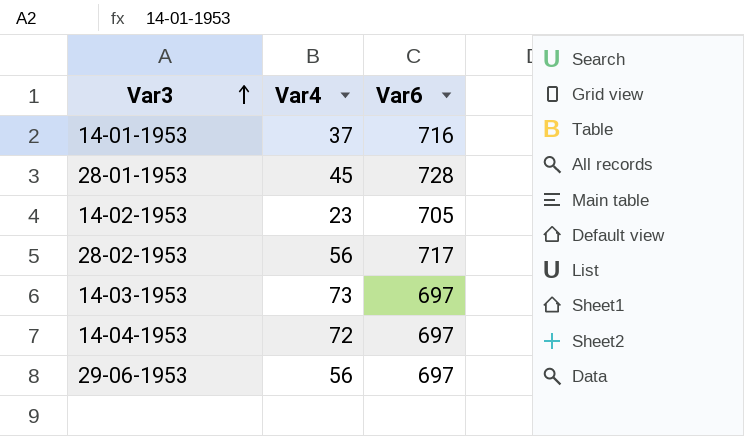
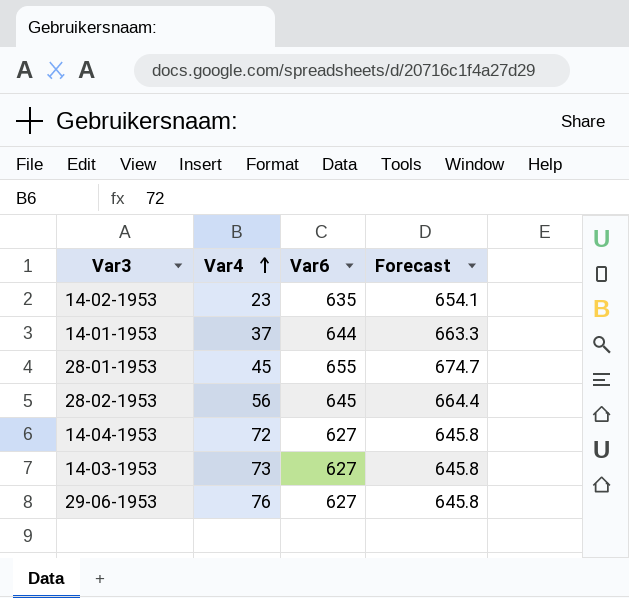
row order: Var3 ascending -> Var4 ascending
column Forecast | formula: none -> [Var6] * 1.03
14-02-1953 | Var6: 705 -> 635
14-01-1953 | Var6: 716 -> 644
28-01-1953 | Var6: 728 -> 655
28-02-1953 | Var6: 717 -> 645
14-04-1953 | Var6: 697 -> 627
14-03-1953 | Var6: 697 -> 627
29-06-1953 | Var4: 56 -> 76
29-06-1953 | Var6: 697 -> 627

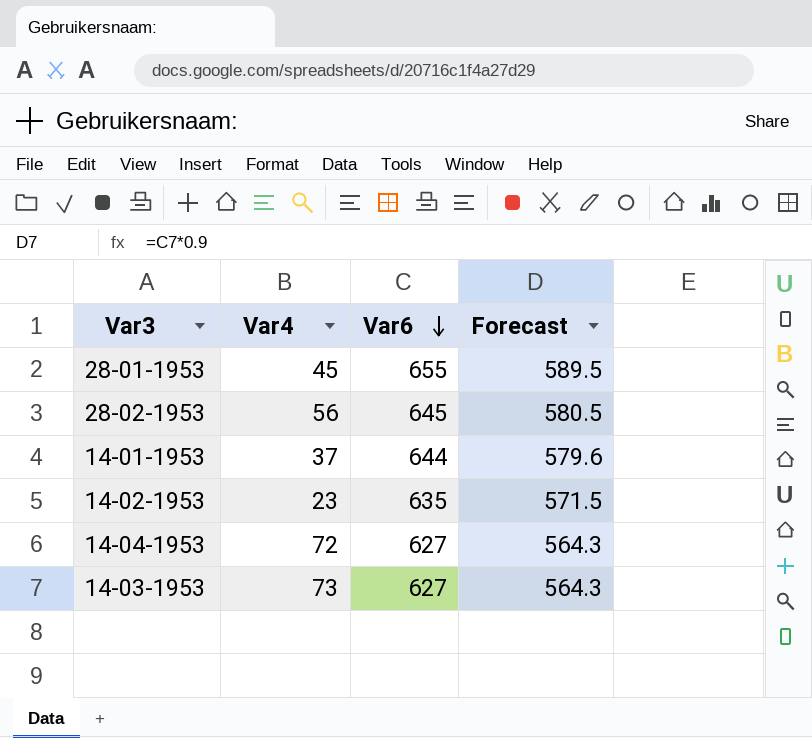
row order: Var4 ascending -> Var6 descending
column Forecast | formula: [Var6] * 1.03 -> [Var6] * 0.9
row 29-06-1953: 76 | 627 | 645.8 -> none

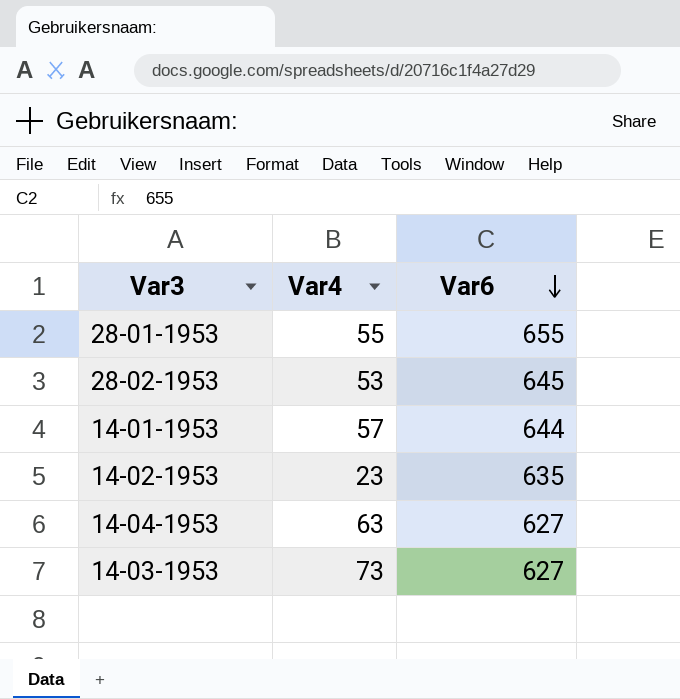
column Forecast | formula: [Var6] * 0.9 -> none
28-01-1953 | Var4: 45 -> 55
28-02-1953 | Var4: 56 -> 53
14-01-1953 | Var4: 37 -> 57
14-04-1953 | Var4: 72 -> 63

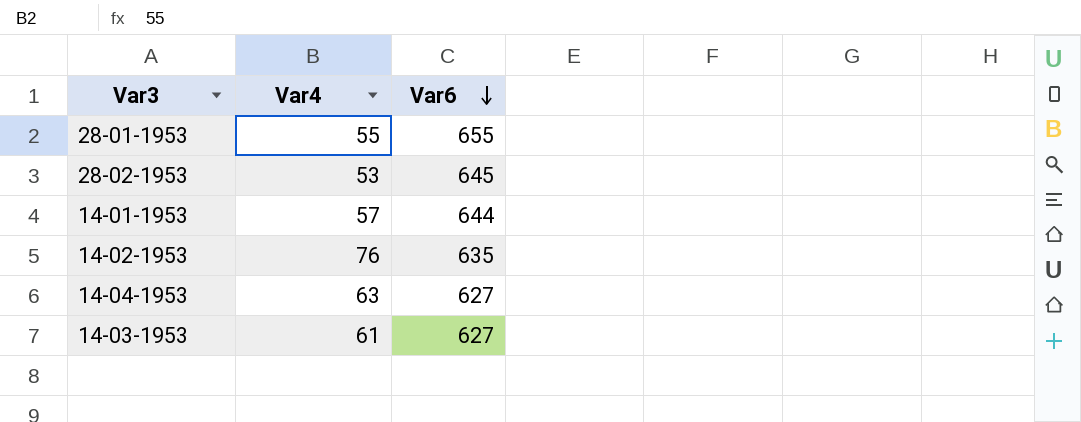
14-02-1953 | Var4: 23 -> 76
14-03-1953 | Var4: 73 -> 61

